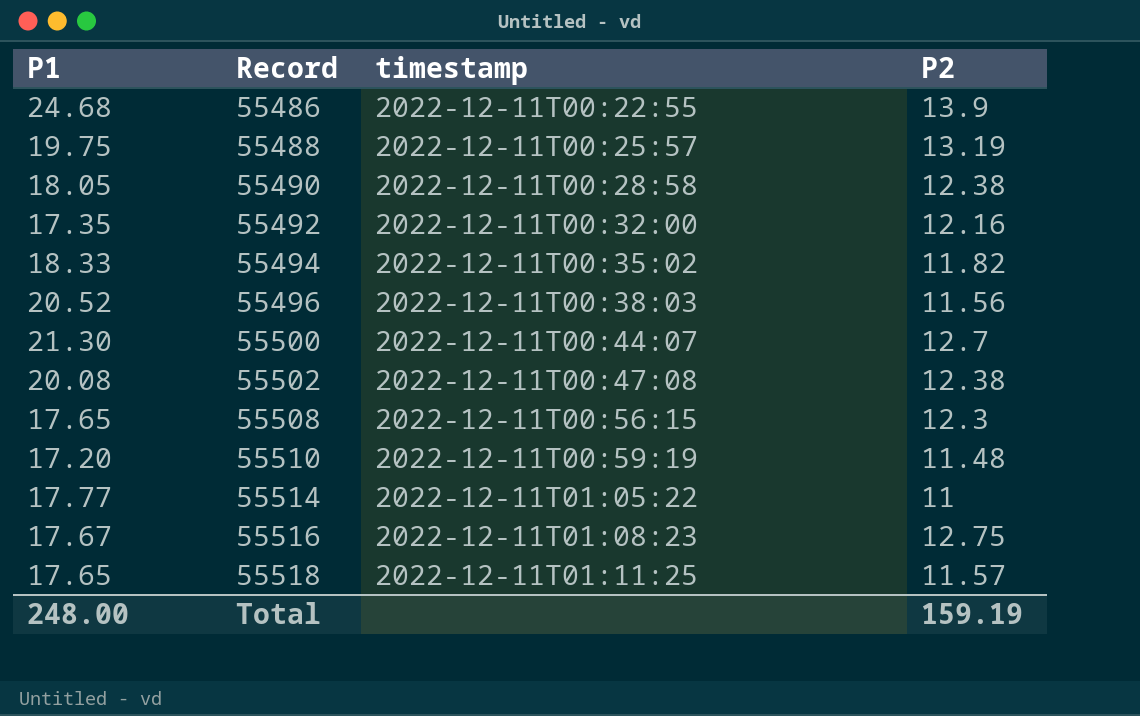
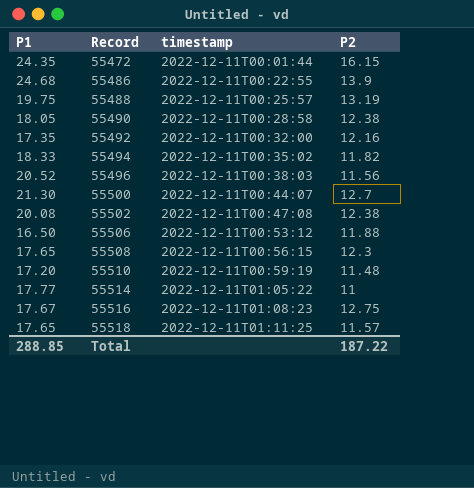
row 55472: none -> 24.35 | 2022-12-11T00:01:44 | 16.15
row 55506: none -> 16.50 | 2022-12-11T00:53:12 | 11.88
Total | P1: 248.00 -> 288.85
Total | P2: 159.19 -> 187.22

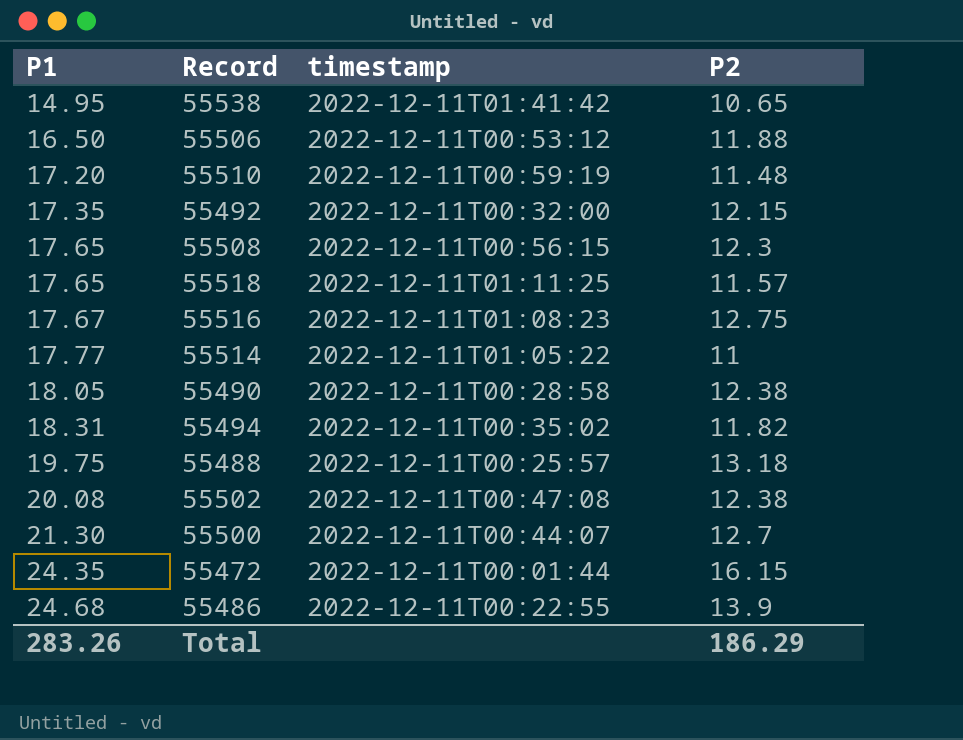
row order: Record ascending -> P1 ascending
row 55496: 20.52 | 2022-12-11T00:38:03 | 11.56 -> none
row 55538: none -> 14.95 | 2022-12-11T01:41:42 | 10.65
55492 | P2: 12.16 -> 12.15
55494 | P1: 18.33 -> 18.31
55488 | P2: 13.19 -> 13.18
Total | P1: 288.85 -> 283.26
Total | P2: 187.22 -> 186.29

